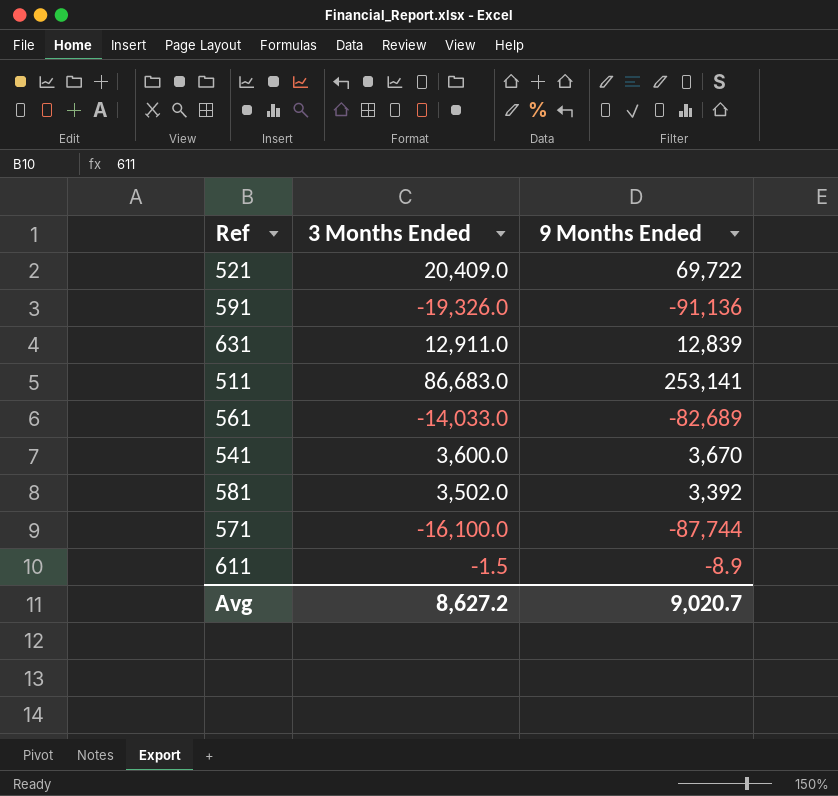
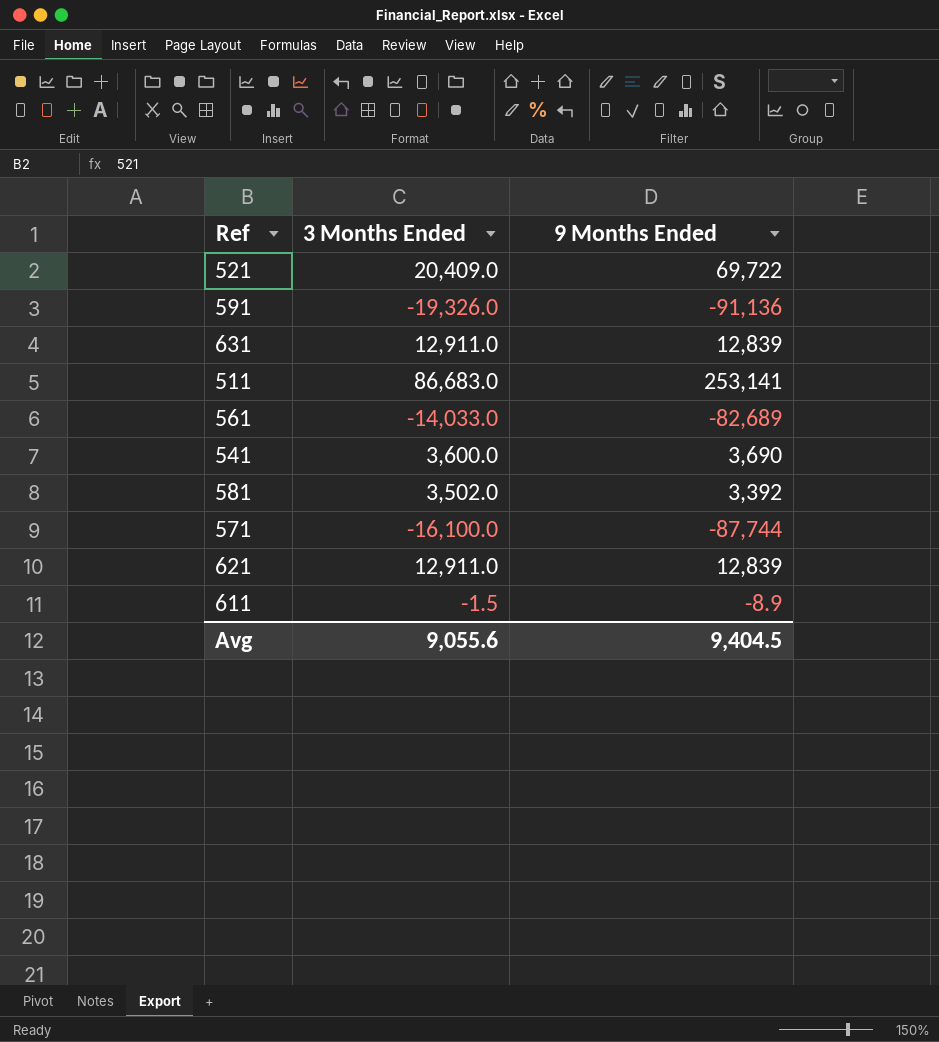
541 | 9 Months Ended: 3,670 -> 3,690
row 621: none -> 12,911.0 | 12,839
Avg | 3 Months Ended: 8,627.2 -> 9,055.6
Avg | 9 Months Ended: 9,020.7 -> 9,404.5

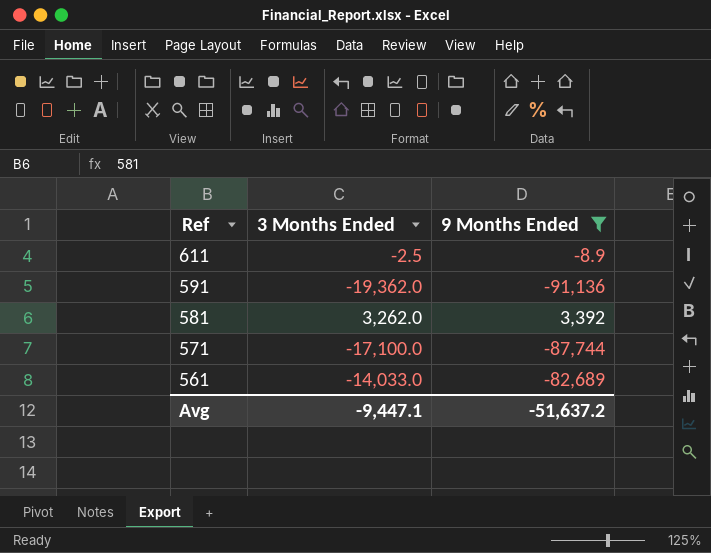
filter: none -> 9 Months Ended <= 3,392
row order: none -> Ref descending
611 | 3 Months Ended: -1.5 -> -2.5
591 | 3 Months Ended: -19,326.0 -> -19,362.0
581 | 3 Months Ended: 3,502.0 -> 3,262.0
571 | 3 Months Ended: -16,100.0 -> -17,100.0
Avg | 3 Months Ended: 9,055.6 -> -9,447.1
Avg | 9 Months Ended: 9,404.5 -> -51,637.2

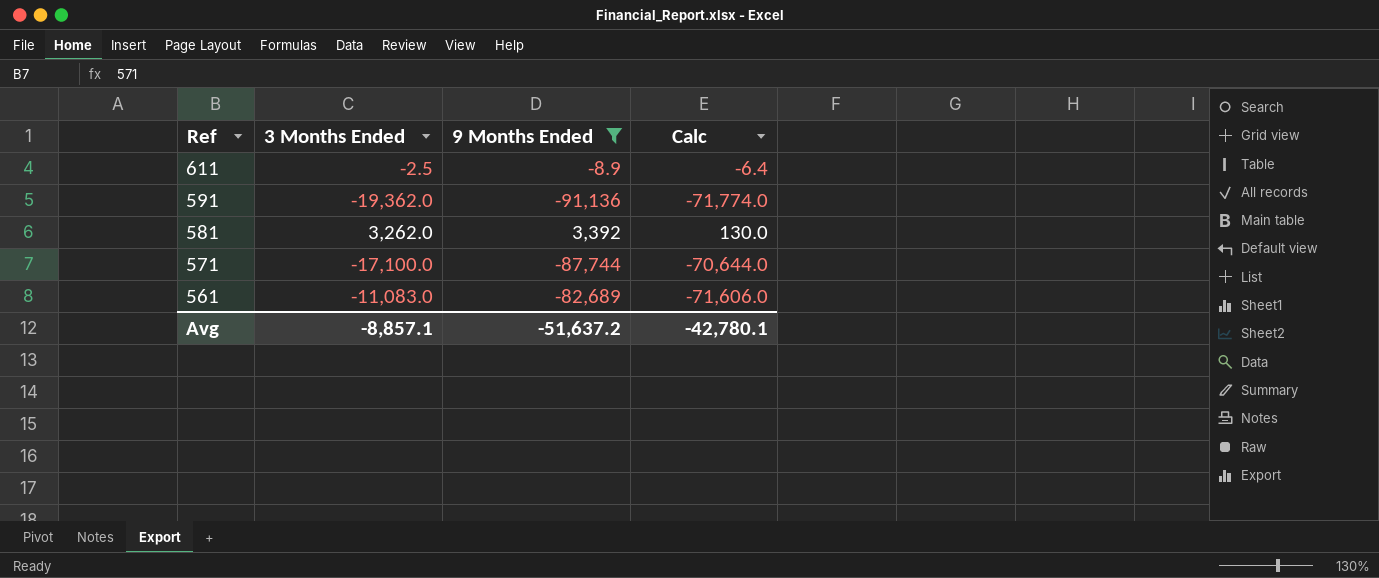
column Calc | formula: none -> [9 Months Ended] - [3 Months Ended]
561 | 3 Months Ended: -14,033.0 -> -11,083.0
Avg | 3 Months Ended: -9,447.1 -> -8,857.1

